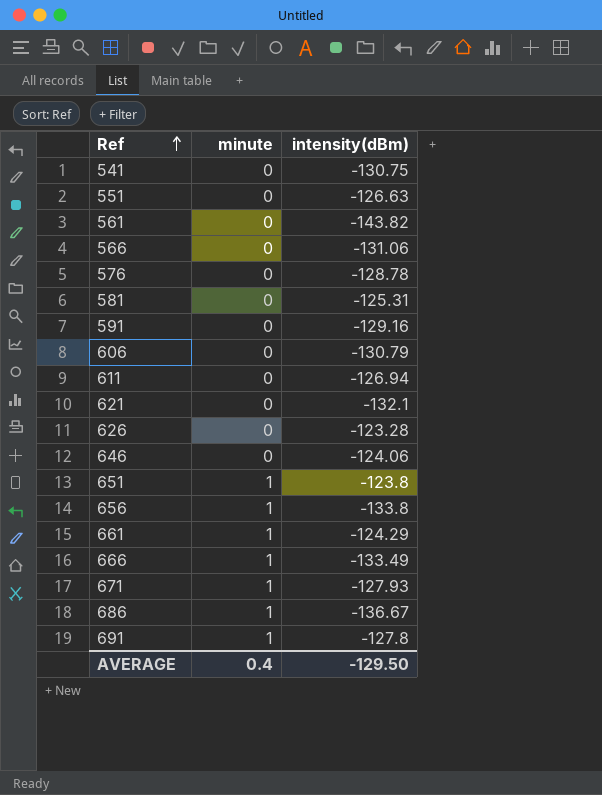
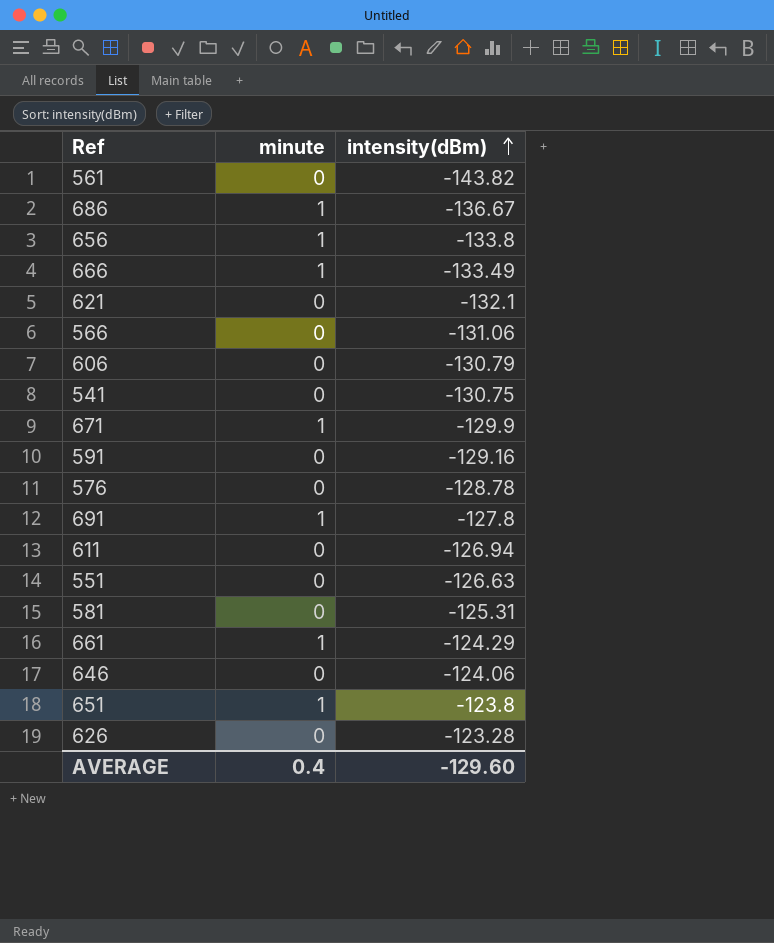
row order: Ref ascending -> intensity(dBm) ascending
671 | intensity(dBm): -127.93 -> -129.9
AVERAGE | intensity(dBm): -129.50 -> -129.60

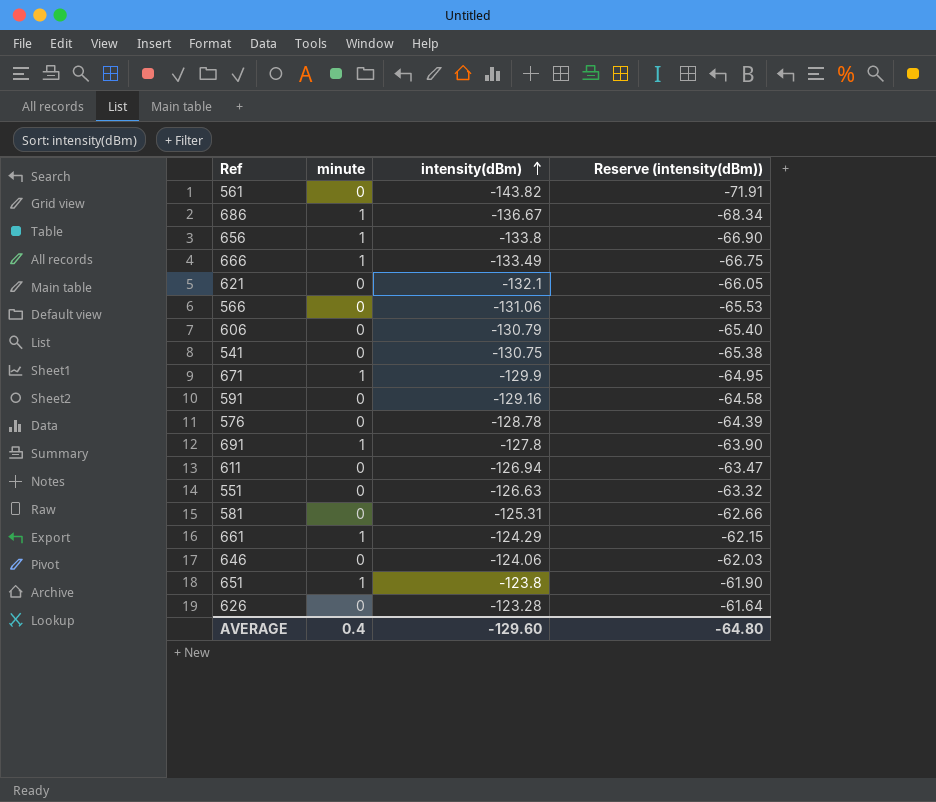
column Reserve (intensity(dBm)) | formula: none -> [intensity(dBm)] * 0.5

